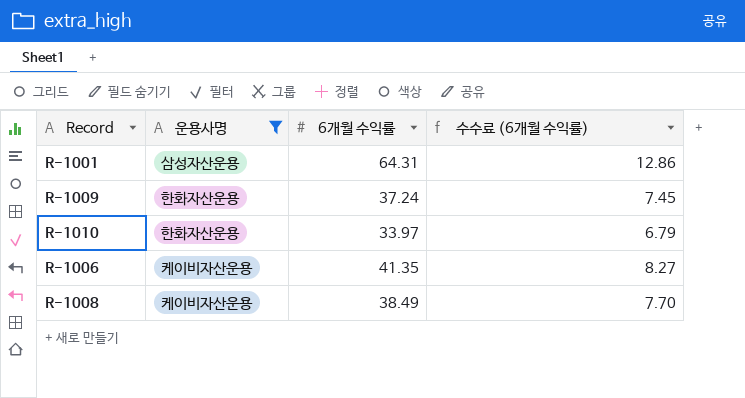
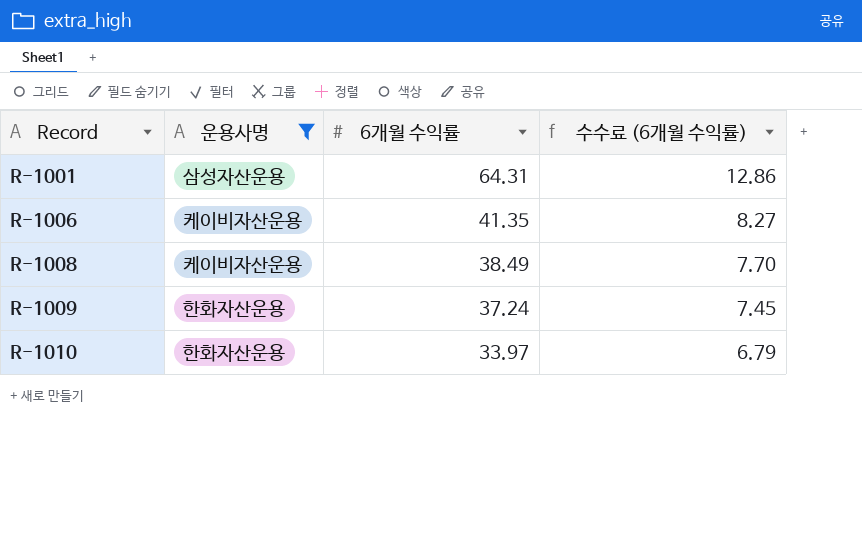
row order: none -> Record ascending

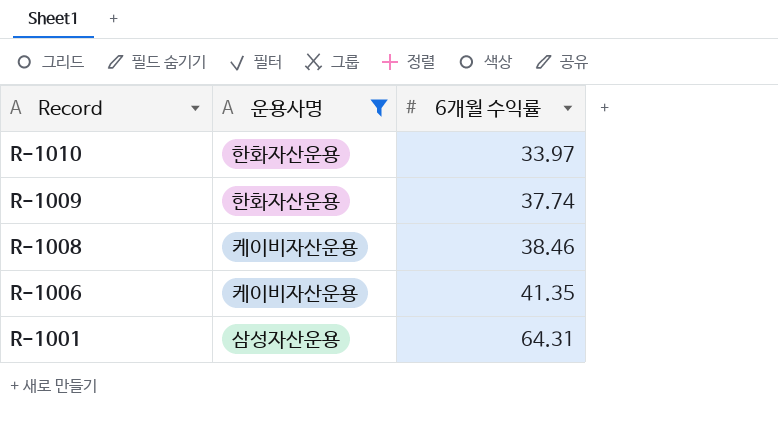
row order: Record ascending -> Record descending
column 수수료 (6개월 수익률) | formula: [6개월 수익률] * 0.2 -> none
R-1009 | 6개월 수익률: 37.24 -> 37.74
R-1008 | 6개월 수익률: 38.49 -> 38.46

